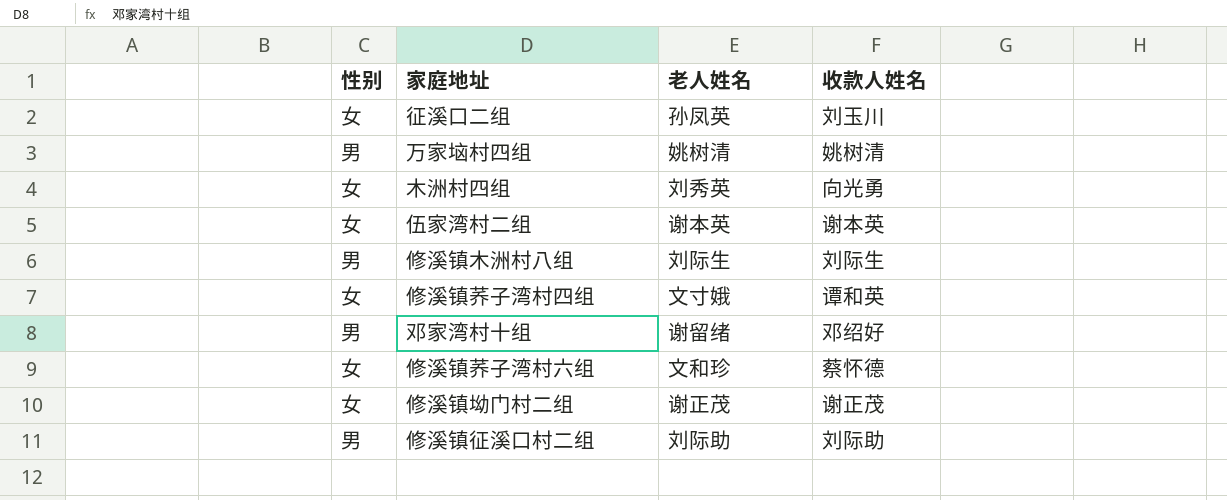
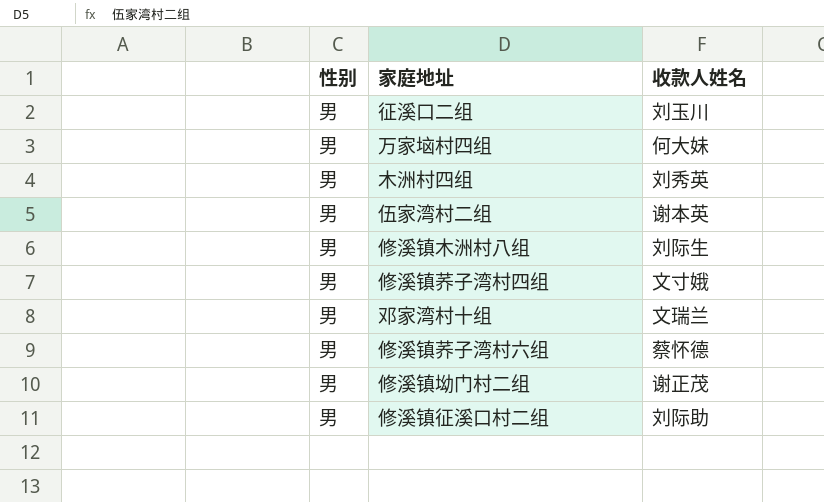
column 老人姓名 | position: 3 -> none
征溪口二组 | 性别: 女 -> 男
万家垴村四组 | 收款人姓名: 姚树清 -> 何大妹
木洲村四组 | 性别: 女 -> 男
木洲村四组 | 收款人姓名: 向光勇 -> 刘秀英
伍家湾村二组 | 性别: 女 -> 男
修溪镇荞子湾村四组 | 性别: 女 -> 男
修溪镇荞子湾村四组 | 收款人姓名: 谭和英 -> 文寸娥
邓家湾村十组 | 收款人姓名: 邓绍好 -> 文瑞兰
修溪镇荞子湾村六组 | 性别: 女 -> 男
修溪镇坳门村二组 | 性别: 女 -> 男

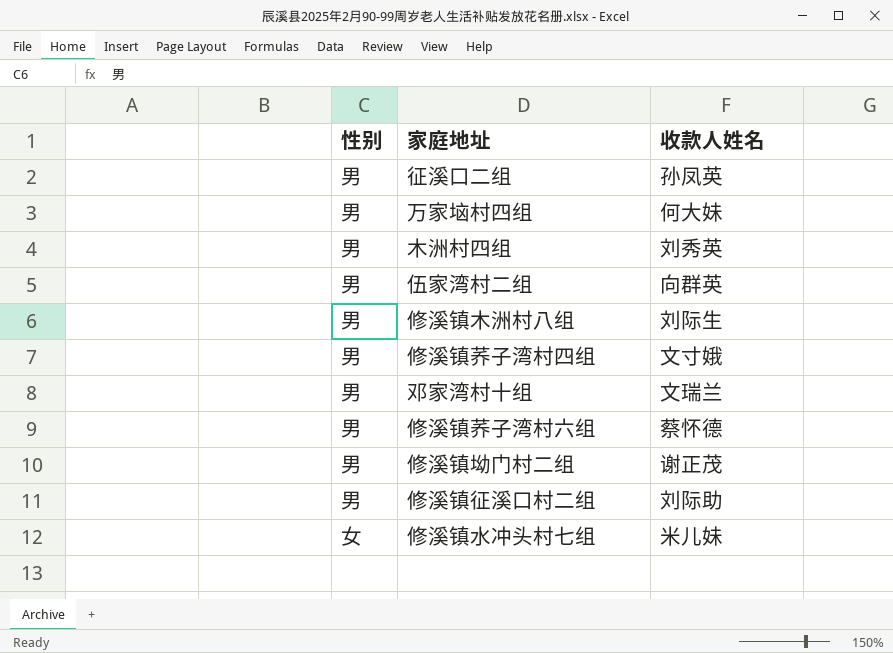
征溪口二组 | 收款人姓名: 刘玉川 -> 孙凤英
伍家湾村二组 | 收款人姓名: 谢本英 -> 向群英
row 修溪镇水冲头村七组: none -> 女 | 米儿妹

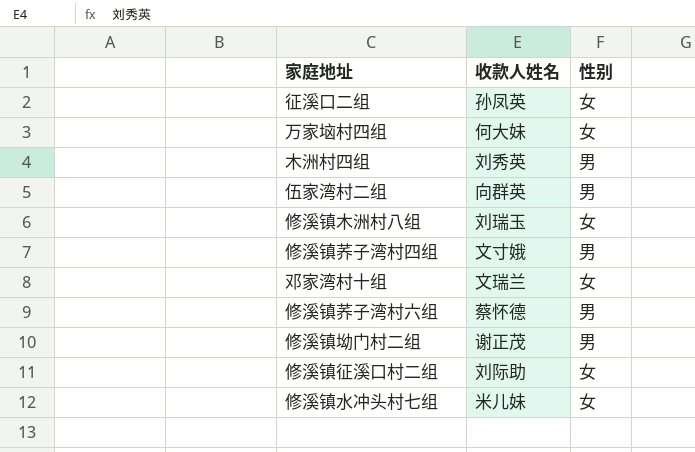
column 性别 | position: 1 -> 3
征溪口二组 | 性别: 男 -> 女
万家垴村四组 | 性别: 男 -> 女
修溪镇木洲村八组 | 收款人姓名: 刘际生 -> 刘瑞玉
修溪镇木洲村八组 | 性别: 男 -> 女
邓家湾村十组 | 性别: 男 -> 女
修溪镇征溪口村二组 | 性别: 男 -> 女

